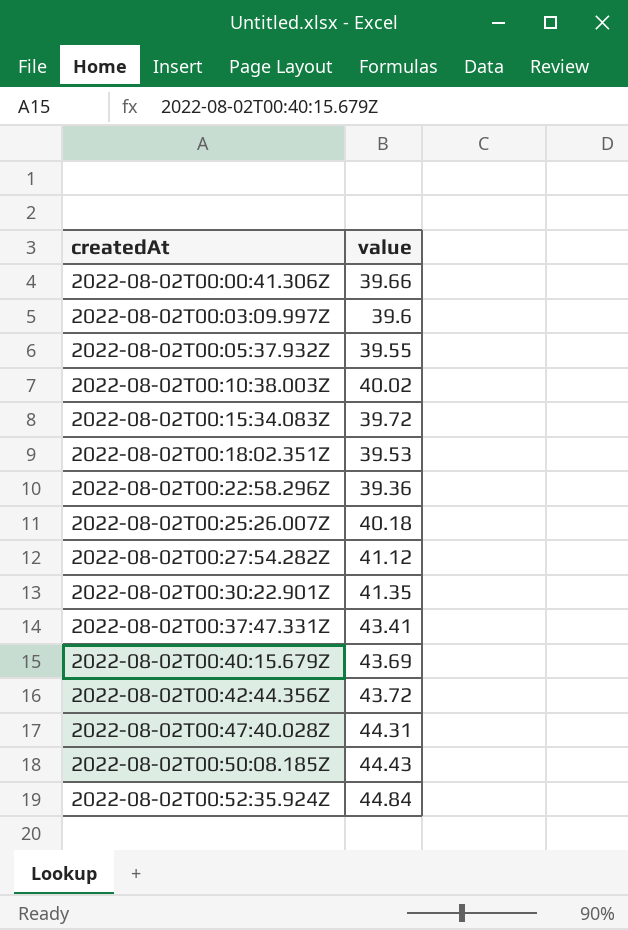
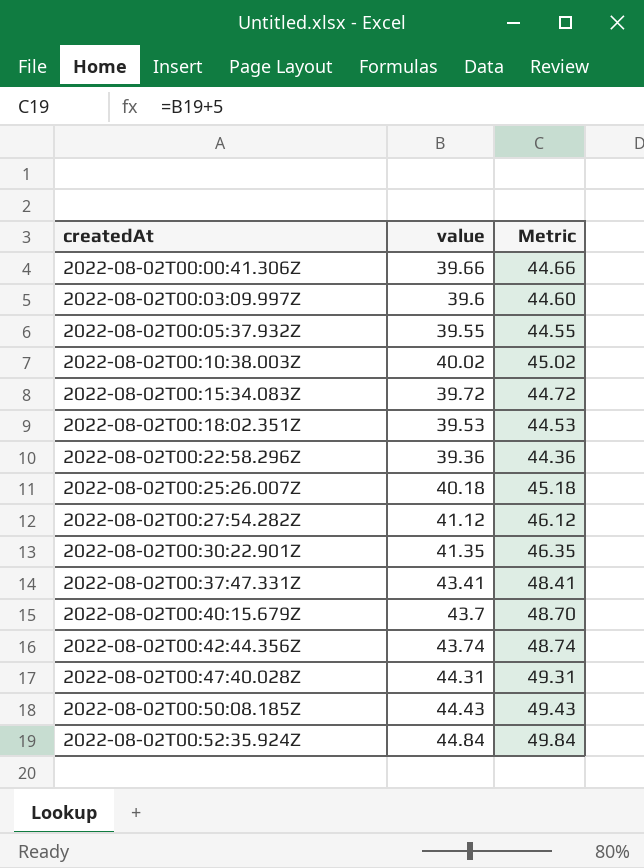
column Metric | formula: none -> [value] + 5
2022-08-02T00:40:15.679Z | value: 43.69 -> 43.7
2022-08-02T00:42:44.356Z | value: 43.72 -> 43.74

